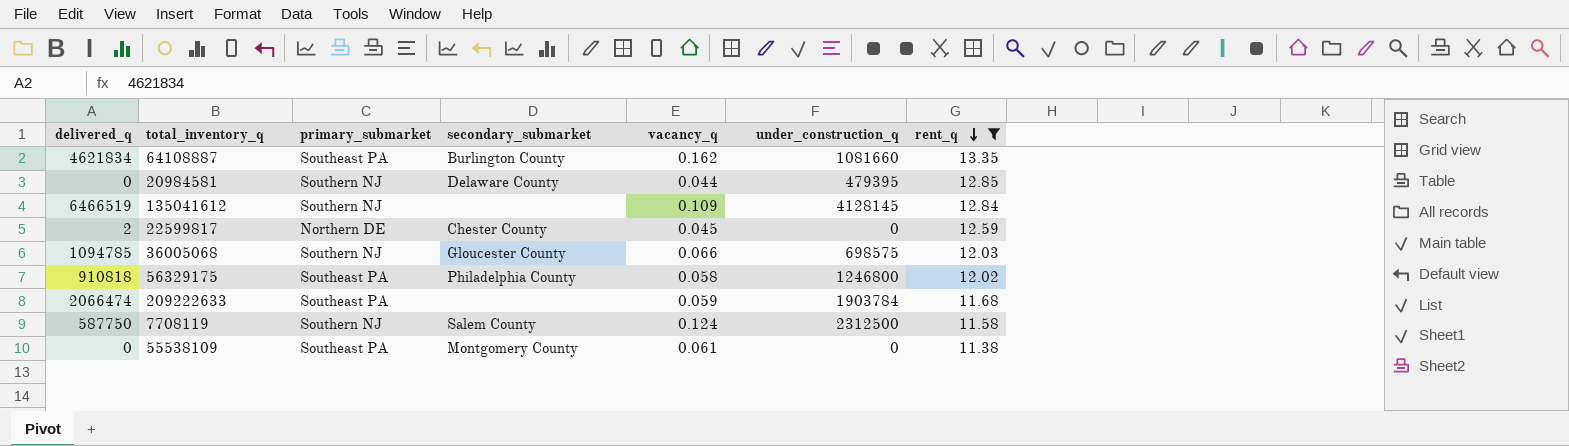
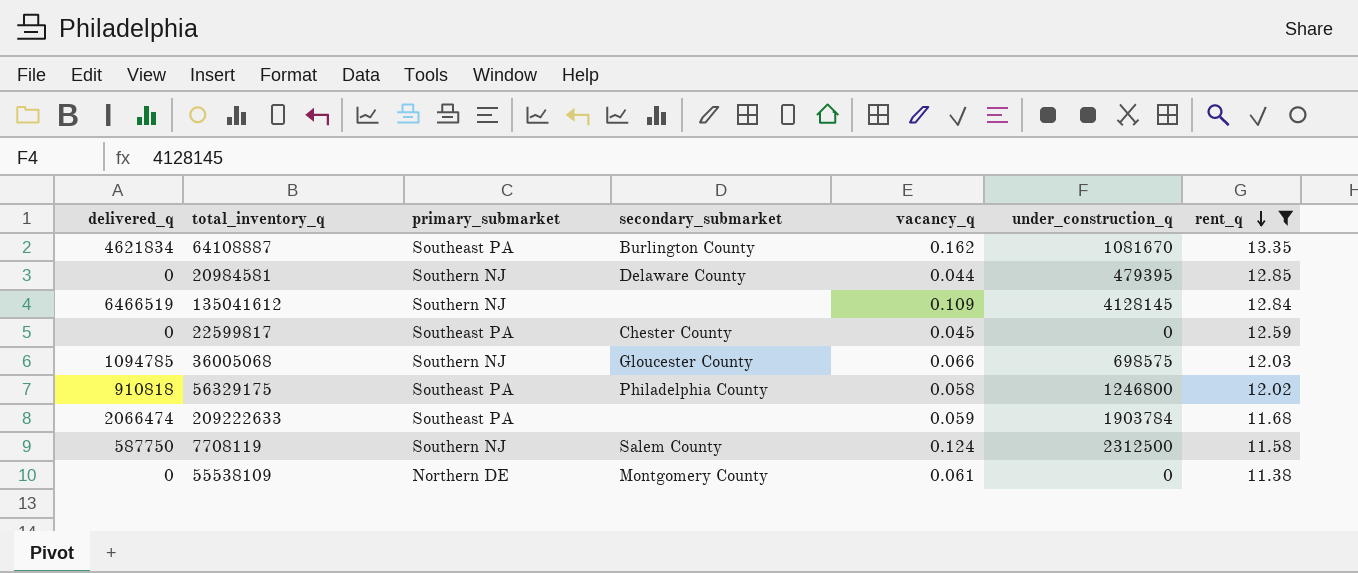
64108887 | under_construction_q: 1081660 -> 1081670
22599817 | delivered_q: 2 -> 0
22599817 | primary_submarket: Northern DE -> Southeast PA
55538109 | primary_submarket: Southeast PA -> Northern DE

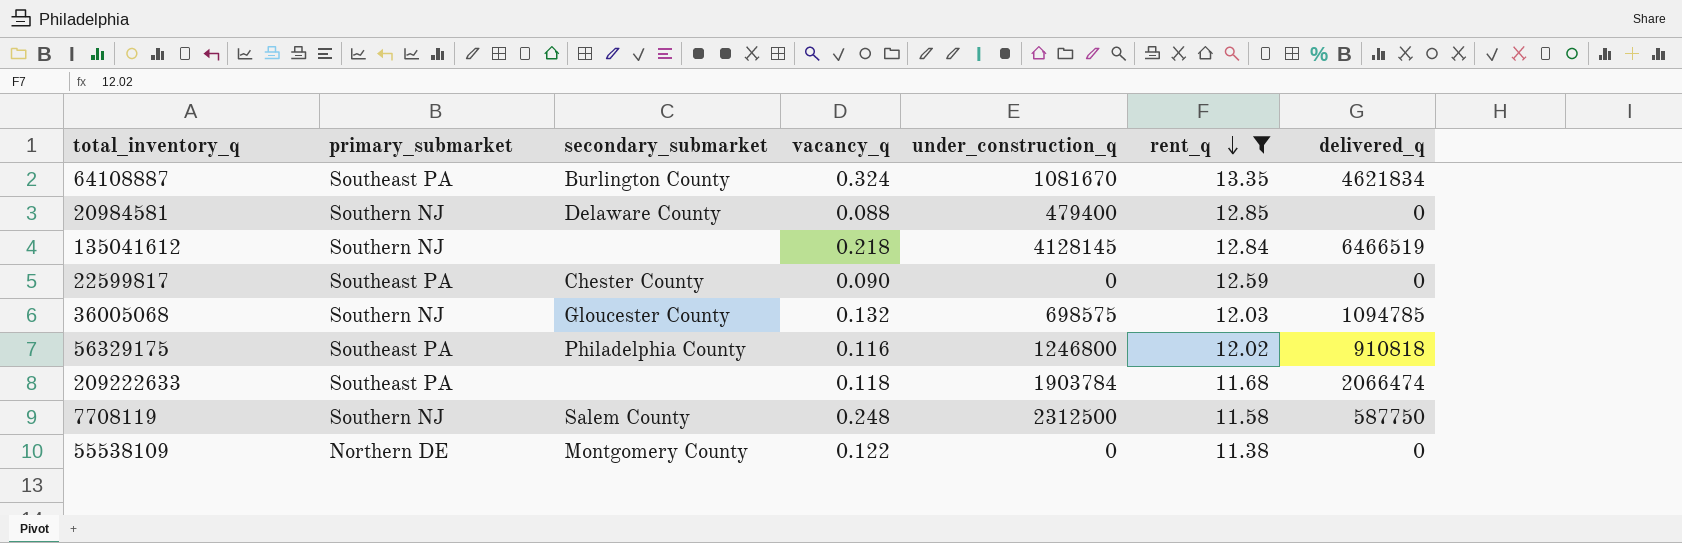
column delivered_q | position: 1 -> 7
64108887 | vacancy_q: 0.162 -> 0.324
20984581 | vacancy_q: 0.044 -> 0.088
20984581 | under_construction_q: 479395 -> 479400
135041612 | vacancy_q: 0.109 -> 0.218
22599817 | vacancy_q: 0.045 -> 0.090
36005068 | vacancy_q: 0.066 -> 0.132
56329175 | vacancy_q: 0.058 -> 0.116
209222633 | vacancy_q: 0.059 -> 0.118
7708119 | vacancy_q: 0.124 -> 0.248
55538109 | vacancy_q: 0.061 -> 0.122

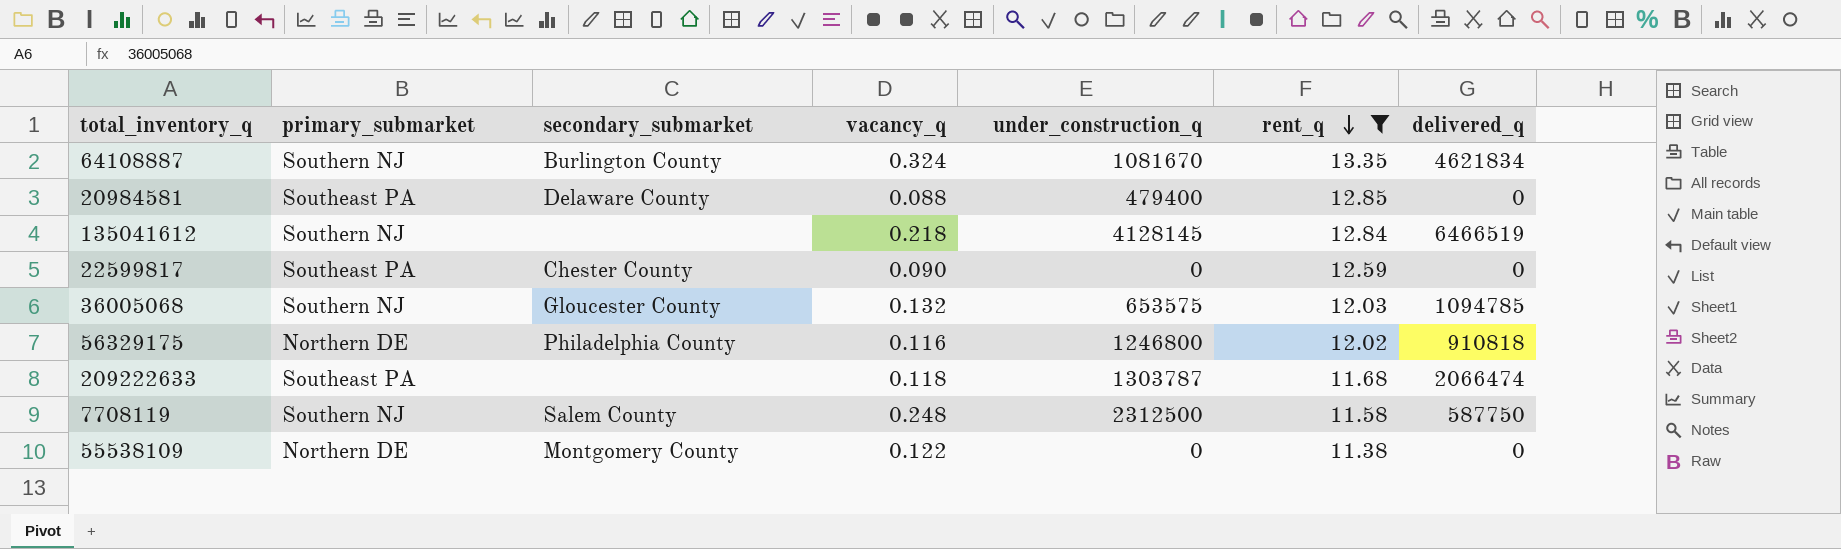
64108887 | primary_submarket: Southeast PA -> Southern NJ
20984581 | primary_submarket: Southern NJ -> Southeast PA
36005068 | under_construction_q: 698575 -> 653575
56329175 | primary_submarket: Southeast PA -> Northern DE
209222633 | under_construction_q: 1903784 -> 1303787

